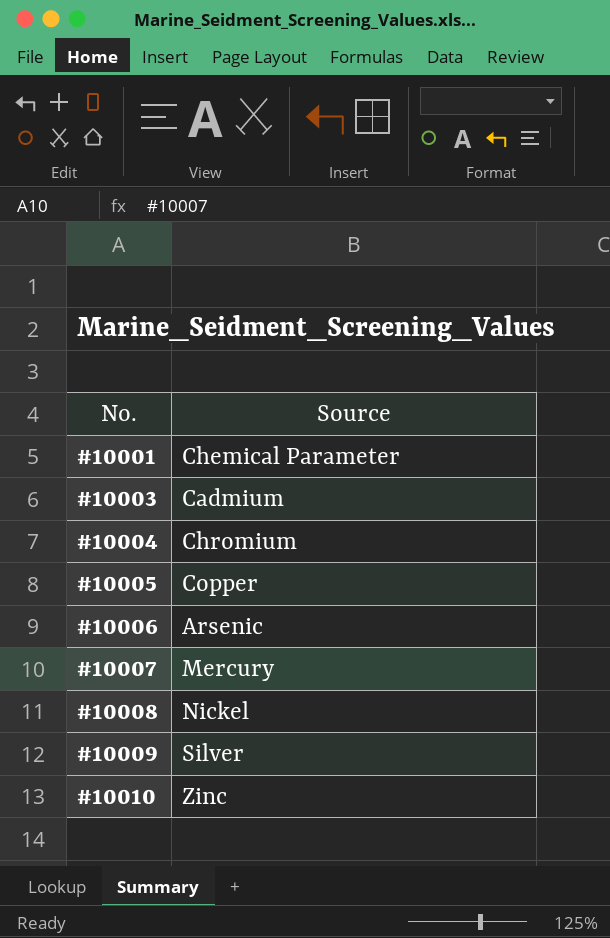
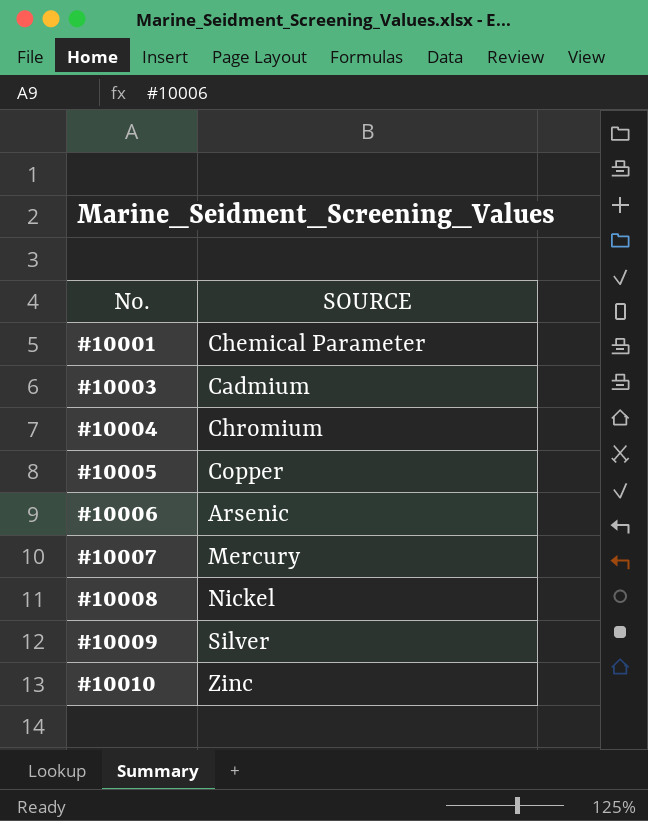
column name: Source -> SOURCE

